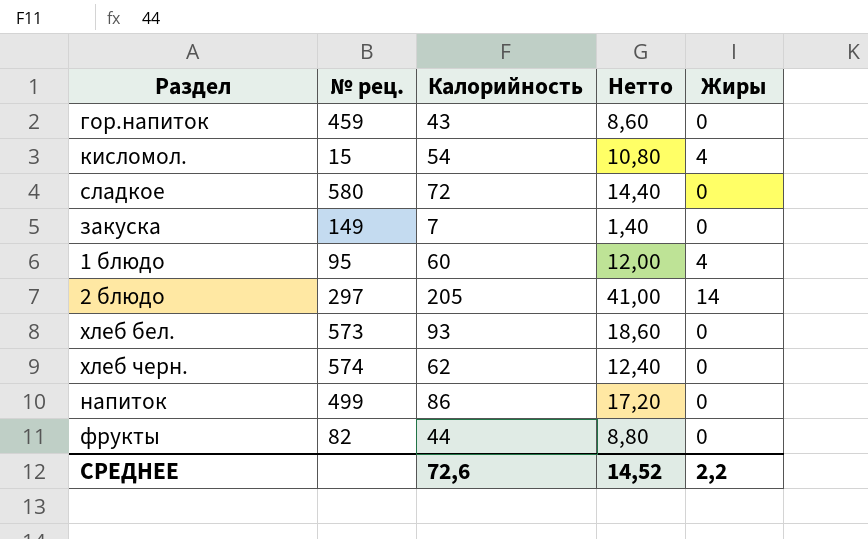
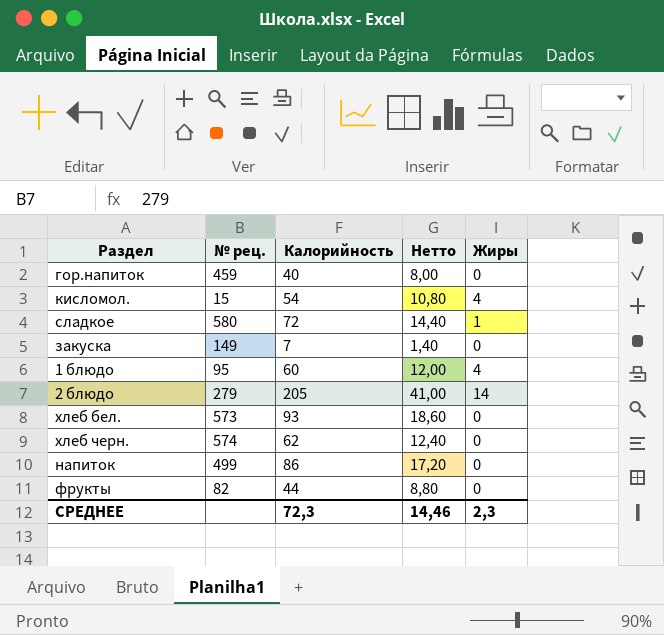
гор.напиток | Калорийность: 43 -> 40
гор.напиток | Нетто: 8,60 -> 8,00
сладкое | Жиры: 0 -> 1
2 блюдо | № рец.: 297 -> 279
СРЕДНЕЕ | Калорийность: 72,6 -> 72,3
СРЕДНЕЕ | Нетто: 14,52 -> 14,46
СРЕДНЕЕ | Жиры: 2,2 -> 2,3

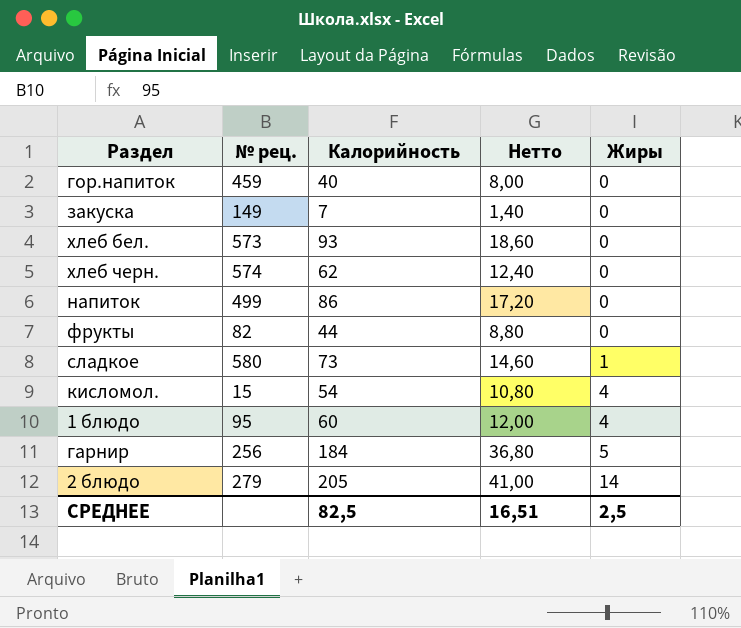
row order: none -> Жиры ascending
сладкое | Калорийность: 72 -> 73
сладкое | Нетто: 14,40 -> 14,60
row гарнир: none -> 256 | 184 | 36,80 | 5
СРЕДНЕЕ | Калорийность: 72,3 -> 82,5
СРЕДНЕЕ | Нетто: 14,46 -> 16,51
СРЕДНЕЕ | Жиры: 2,3 -> 2,5

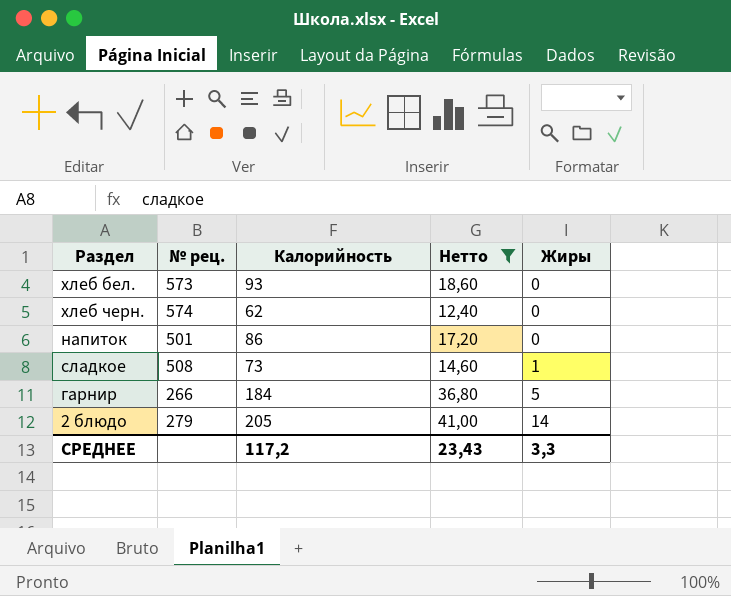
filter: none -> Нетто >= 12,40
напиток | № рец.: 499 -> 501
сладкое | № рец.: 580 -> 508
гарнир | № рец.: 256 -> 266
СРЕДНЕЕ | Калорийность: 82,5 -> 117,2
СРЕДНЕЕ | Нетто: 16,51 -> 23,43
СРЕДНЕЕ | Жиры: 2,5 -> 3,3

